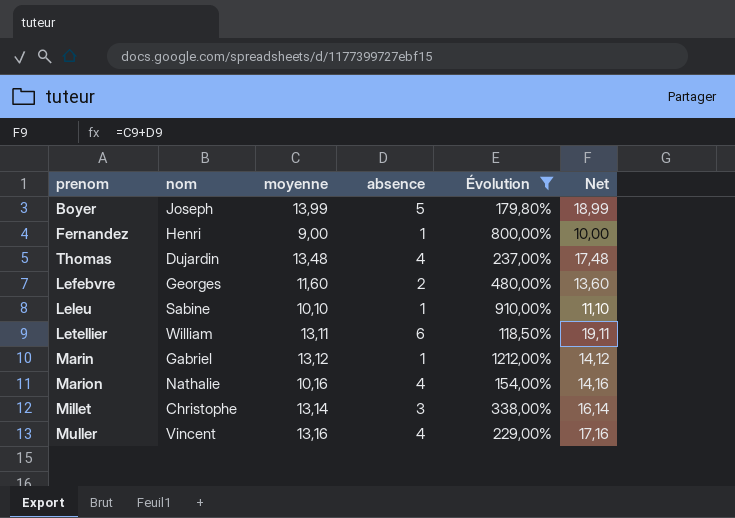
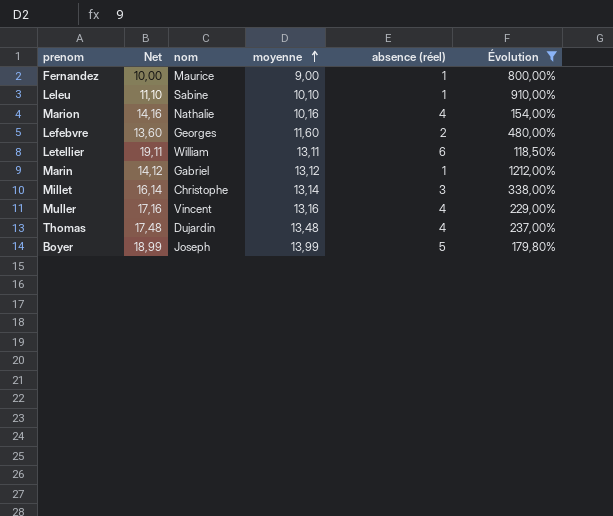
row order: none -> moyenne ascending
column Net | position: 6 -> 2
column name: absence -> absence (réel)
Fernandez | nom: Henri -> Maurice

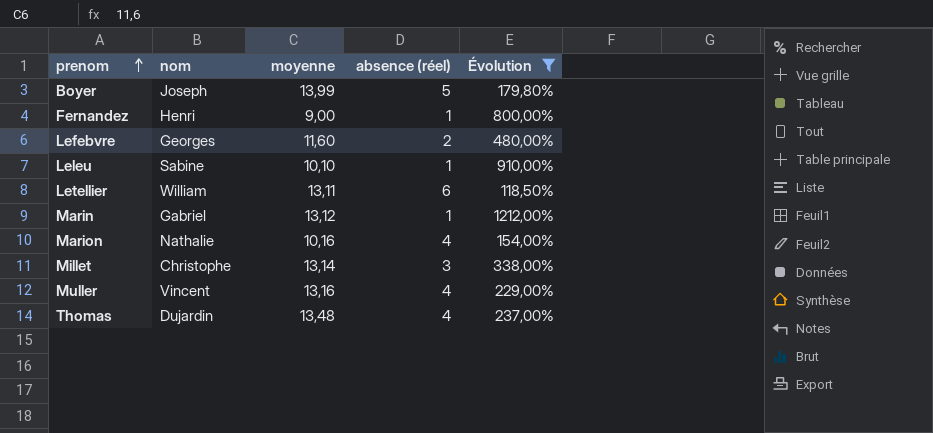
row order: moyenne ascending -> prenom ascending
column Net | formula: [moyenne] + [absence (réel)] -> none
Fernandez | nom: Maurice -> Henri

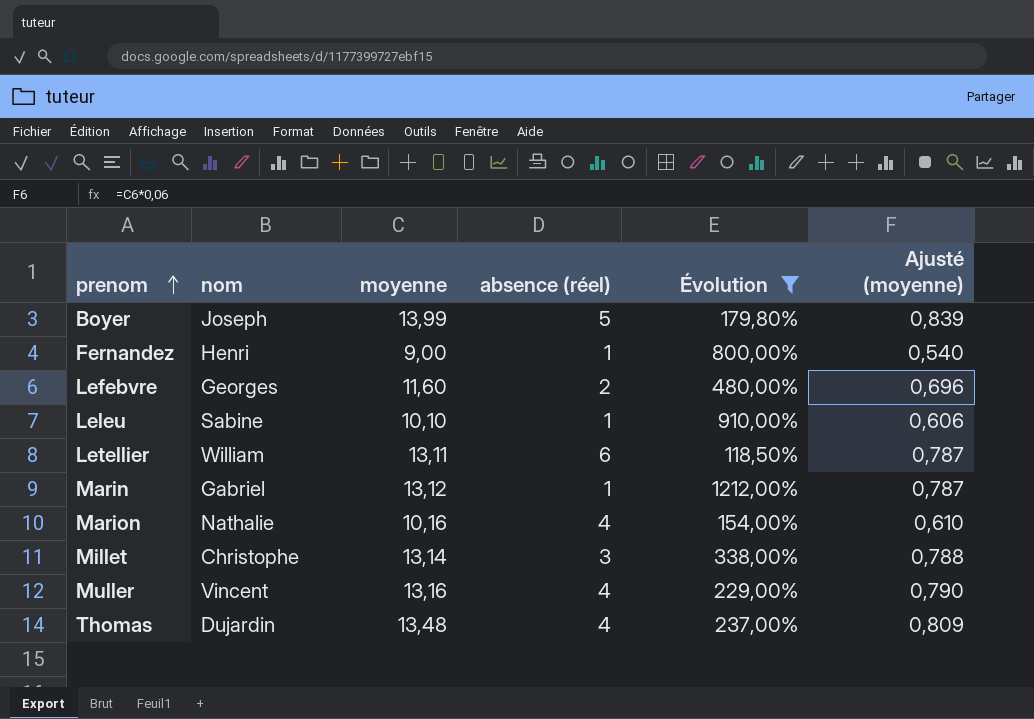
column Ajusté (moyenne) | formula: none -> [moyenne] * 0,06

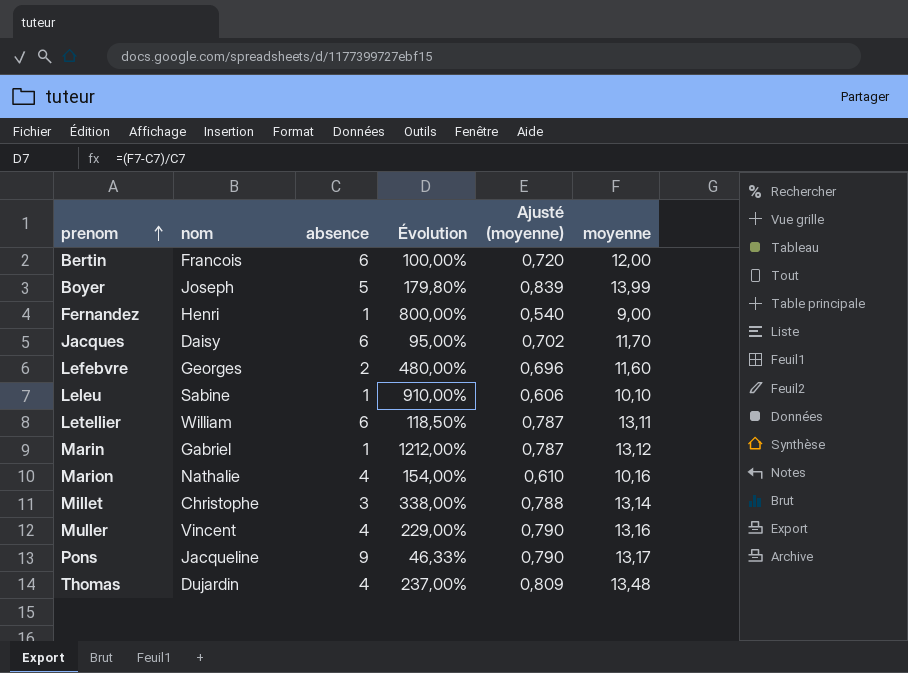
filter: Évolution >= 118,50% -> none
column name: absence (réel) -> absence
column moyenne | position: 3 -> 6

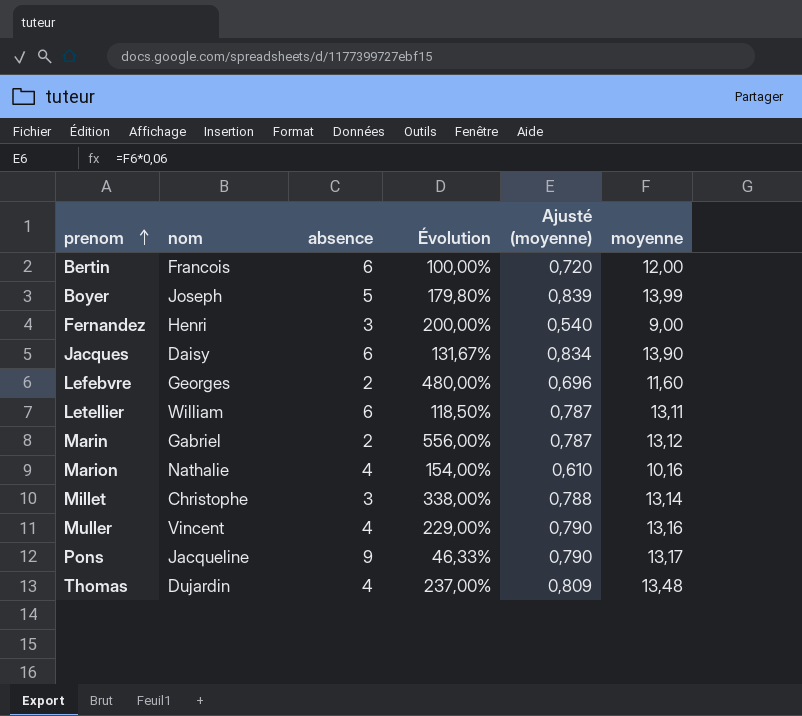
row Leleu: Sabine | 1 | 910,00% | 0,606 | 10,10 -> none
Fernandez | absence: 1 -> 3
Fernandez | Évolution: 800,00% -> 200,00%
Jacques | Évolution: 95,00% -> 131,67%
Jacques | Ajusté (moyenne): 0,702 -> 0,834
Jacques | moyenne: 11,70 -> 13,90
Marin | absence: 1 -> 2
Marin | Évolution: 1212,00% -> 556,00%

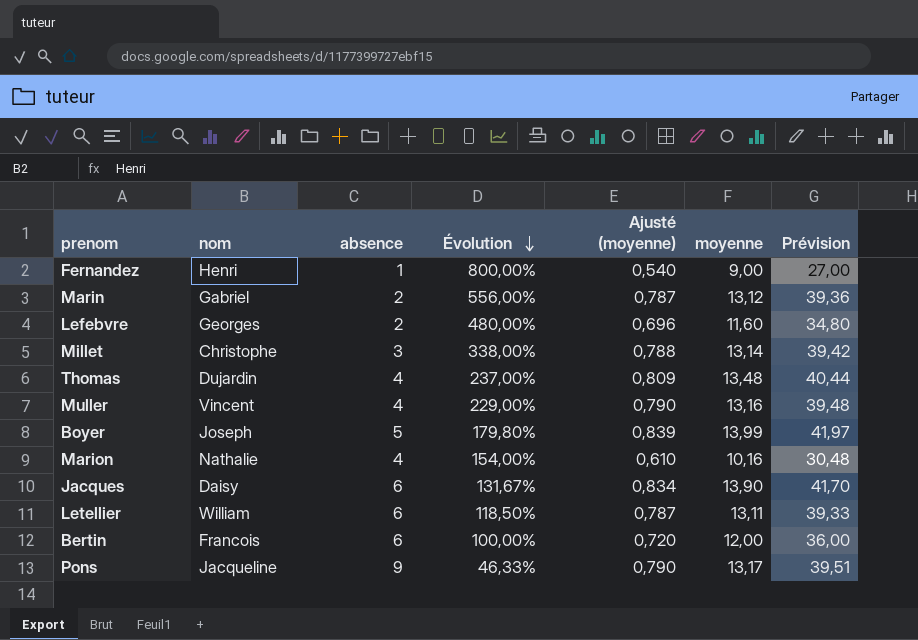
row order: prenom ascending -> Évolution descending
column Prévision | formula: none -> [moyenne] * 3
Fernandez | absence: 3 -> 1
Fernandez | Évolution: 200,00% -> 800,00%

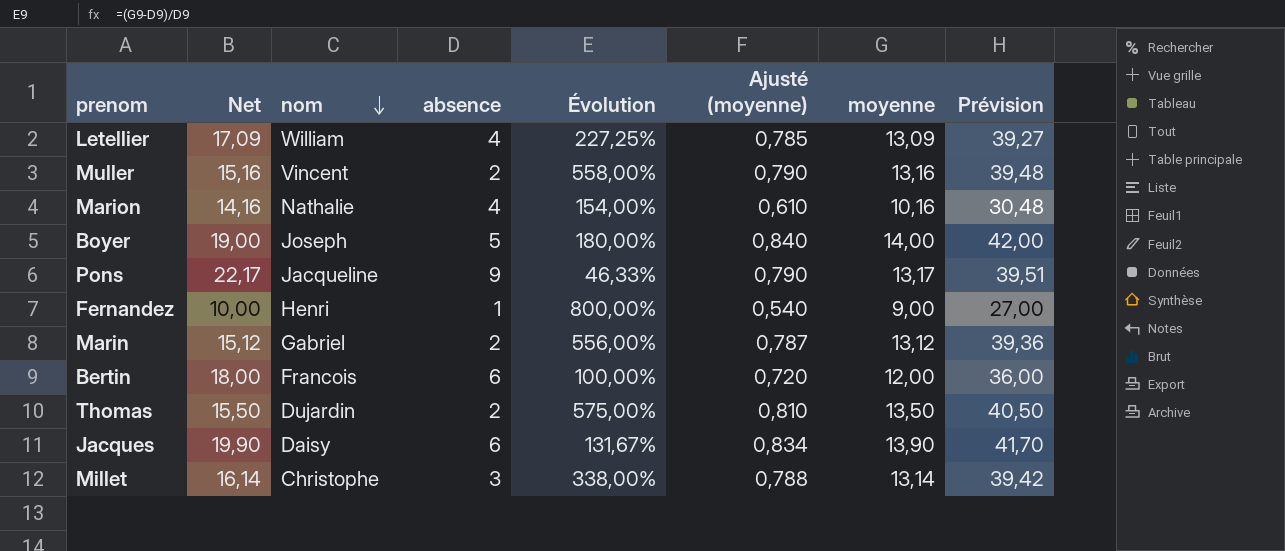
row order: Évolution descending -> nom descending
column Net | formula: none -> [absence] + [moyenne]
row Lefebvre: Georges | 2 | 480,00% | 0,696 | 11,60 | 34,80 -> none
Letellier | absence: 6 -> 4
Letellier | Évolution: 118,50% -> 227,25%
Letellier | Ajusté (moyenne): 0,787 -> 0,785
Letellier | moyenne: 13,11 -> 13,09
Letellier | Prévision: 39,33 -> 39,27
Muller | absence: 4 -> 2
Muller | Évolution: 229,00% -> 558,00%
Boyer | Évolution: 179,80% -> 180,00%
Boyer | Ajusté (moyenne): 0,839 -> 0,840
Boyer | moyenne: 13,99 -> 14,00
Boyer | Prévision: 41,97 -> 42,00
Thomas | absence: 4 -> 2
Thomas | Évolution: 237,00% -> 575,00%
Thomas | Ajusté (moyenne): 0,809 -> 0,810
Thomas | moyenne: 13,48 -> 13,50
Thomas | Prévision: 40,44 -> 40,50

